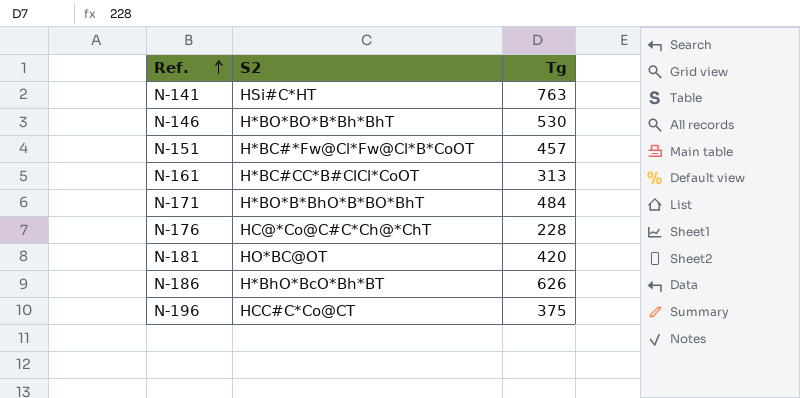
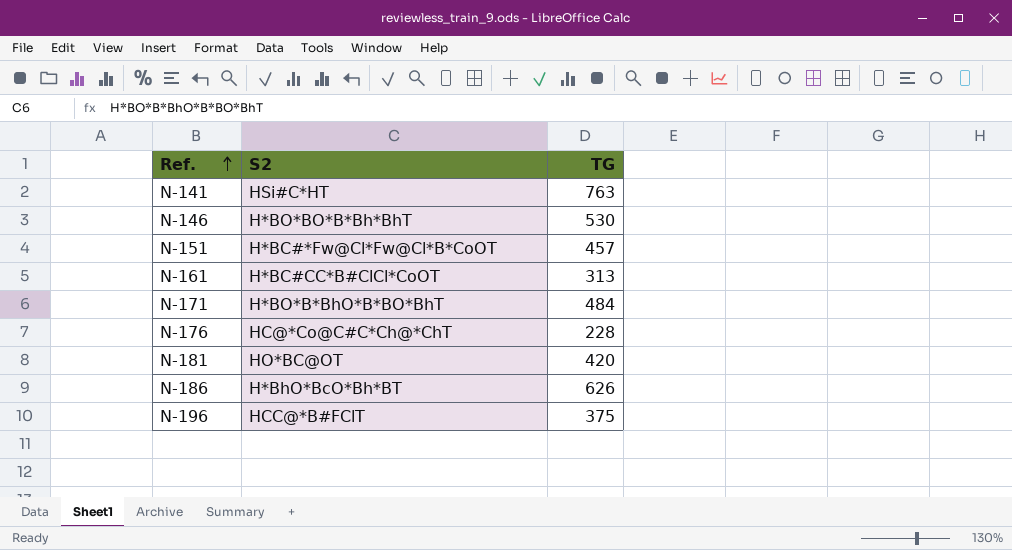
column name: Tg -> TG
N-196 | S2: HCC#C*Co@CT -> HCC@*B#FClT

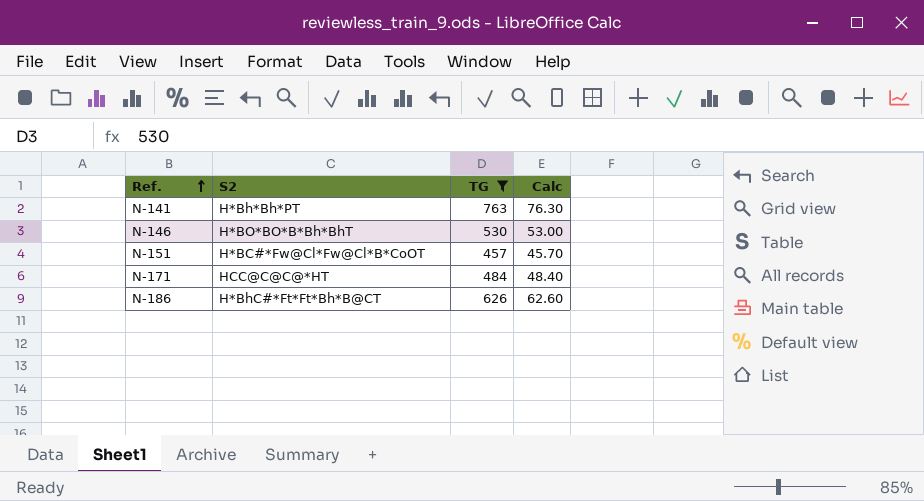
filter: none -> TG >= 457
column Calc | formula: none -> [TG] * 0.1
N-141 | S2: HSi#C*HT -> H*Bh*Bh*PT
N-171 | S2: H*BO*B*BhO*B*BO*BhT -> HCC@C@C@*HT
N-186 | S2: H*BhO*BcO*Bh*BT -> H*BhC#*Ft*Ft*Bh*B@CT

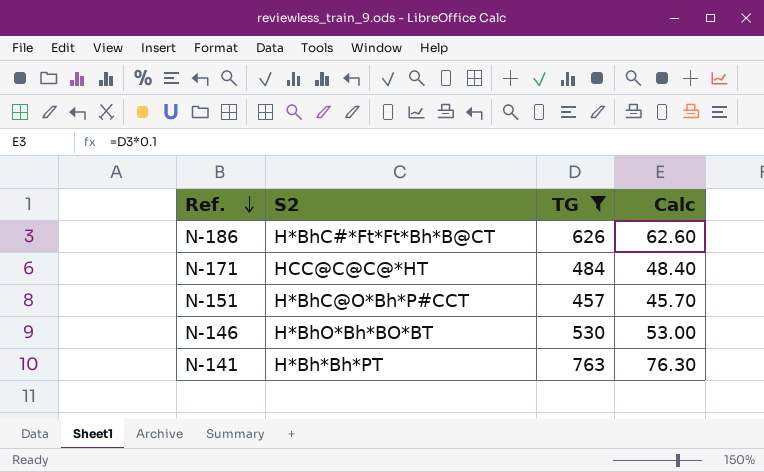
row order: Ref. ascending -> Ref. descending
N-151 | S2: H*BC#*Fw@Cl*Fw@Cl*B*CoOT -> H*BhC@O*Bh*P#CCT
N-146 | S2: H*BO*BO*B*Bh*BhT -> H*BhO*Bh*BO*BT

